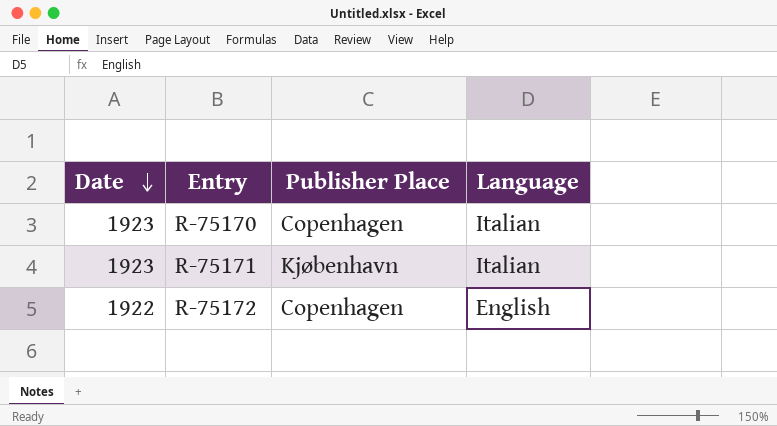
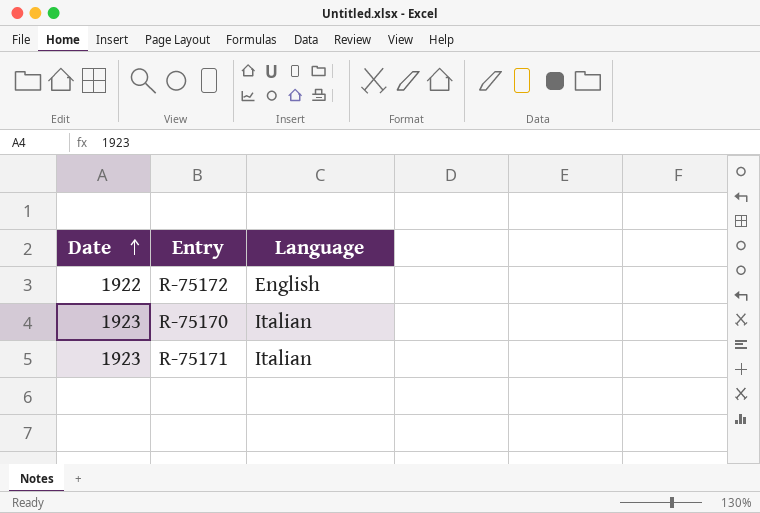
row order: Date descending -> Date ascending
column Publisher Place | position: 3 -> none

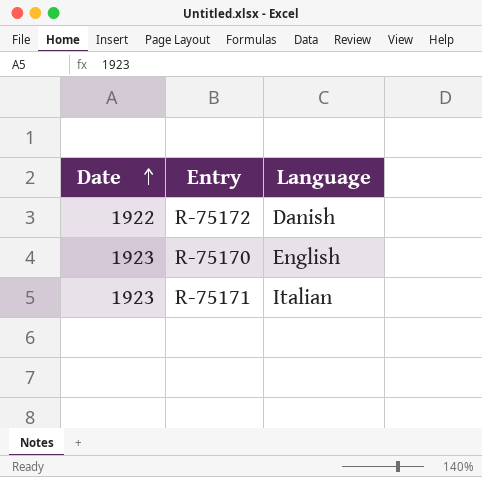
R-75172 | Language: English -> Danish
R-75170 | Language: Italian -> English

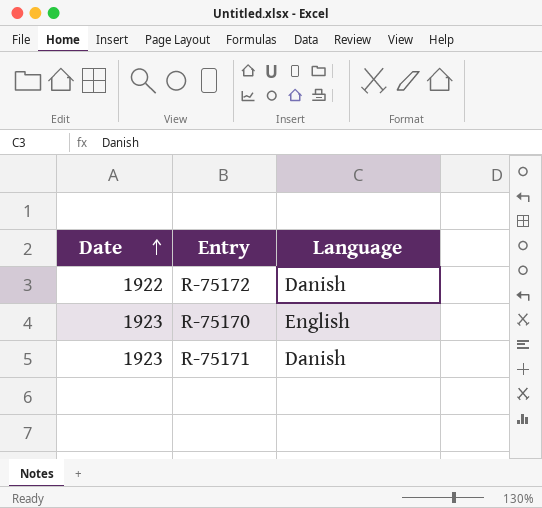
R-75171 | Language: Italian -> Danish

